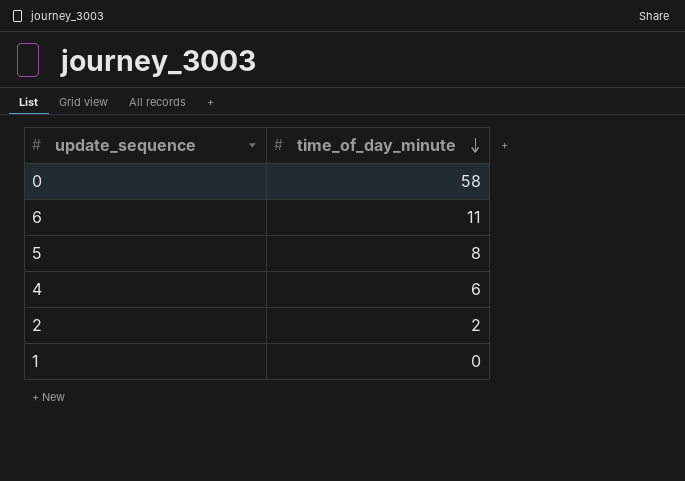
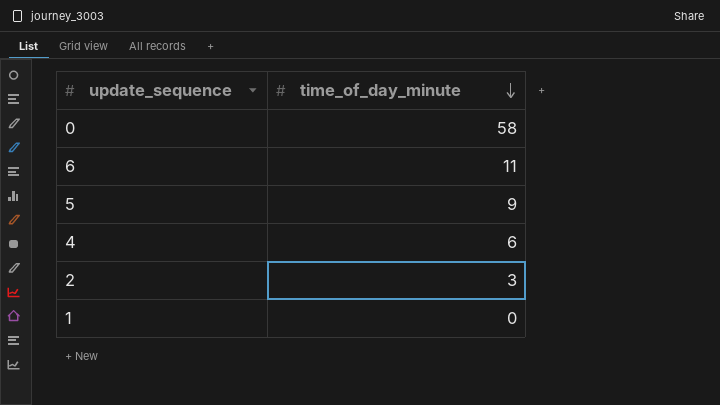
5 | time_of_day_minute: 8 -> 9
2 | time_of_day_minute: 2 -> 3

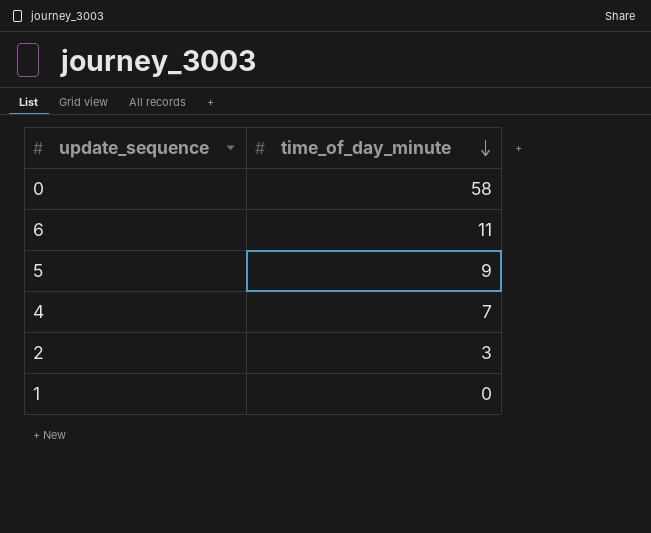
4 | time_of_day_minute: 6 -> 7

